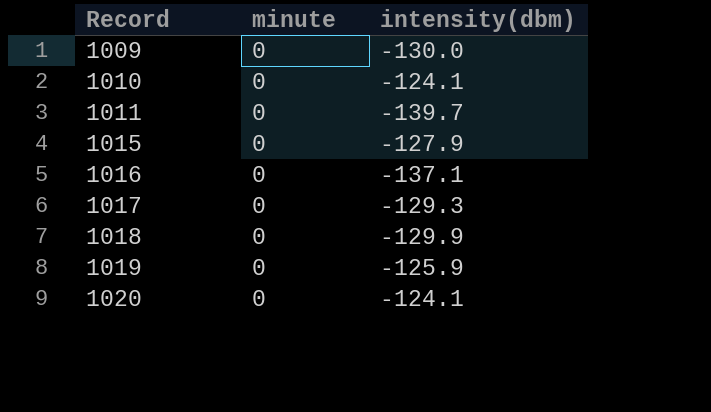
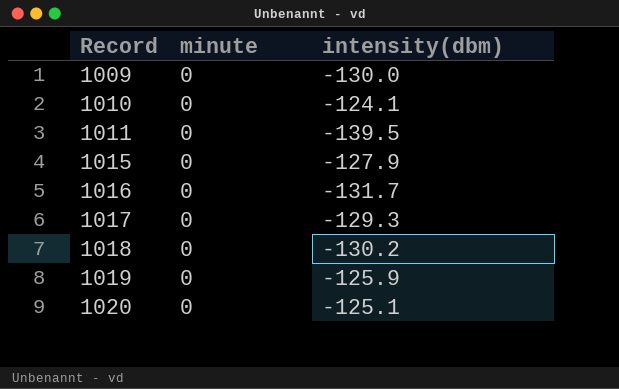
1011 | intensity(dbm): -139.7 -> -139.5
1016 | intensity(dbm): -137.1 -> -131.7
1018 | intensity(dbm): -129.9 -> -130.2
1020 | intensity(dbm): -124.1 -> -125.1

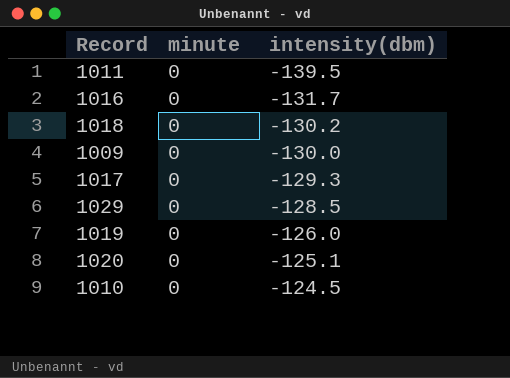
row order: Record ascending -> intensity(dbm) ascending
row 1015: 0 | -127.9 -> none
row 1029: none -> 0 | -128.5
1019 | intensity(dbm): -125.9 -> -126.0
1010 | intensity(dbm): -124.1 -> -124.5

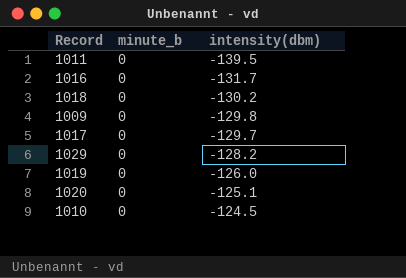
column name: minute -> minute_b
1009 | intensity(dbm): -130.0 -> -129.8
1017 | intensity(dbm): -129.3 -> -129.7
1029 | intensity(dbm): -128.5 -> -128.2

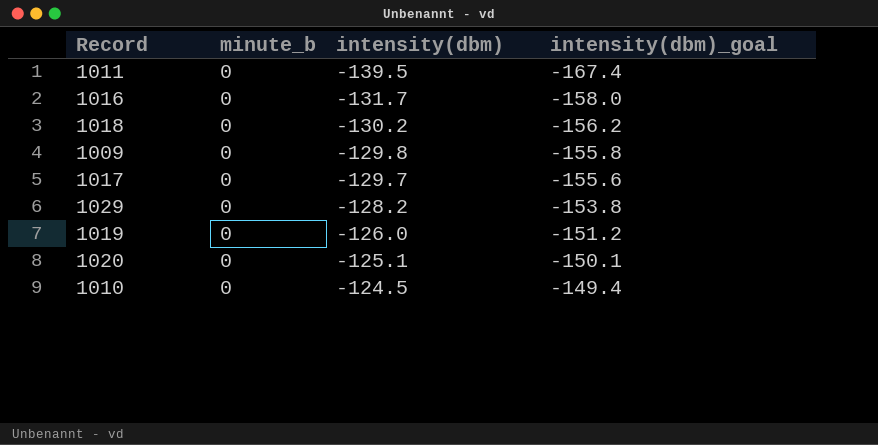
column intensity(dbm)_goal | formula: none -> [intensity(dbm)] * 1.2

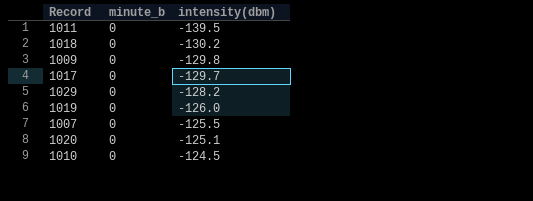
column intensity(dbm)_goal | formula: [intensity(dbm)] * 1.2 -> none
row 1016: 0 | -131.7 | -158.0 -> none
row 1007: none -> 0 | -125.5

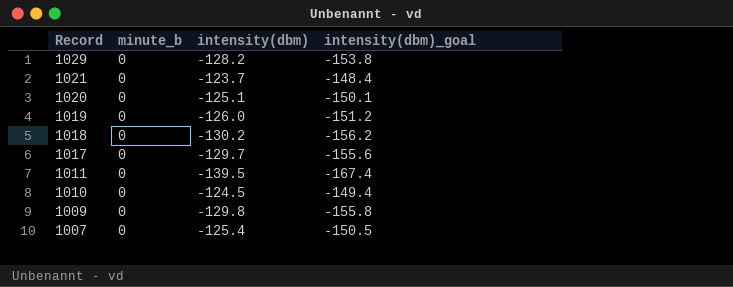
row order: intensity(dbm) ascending -> Record descending
column intensity(dbm)_goal | formula: none -> [intensity(dbm)] * 1.2
row 1021: none -> 0 | -123.7 | -148.4
1007 | intensity(dbm): -125.5 -> -125.4

